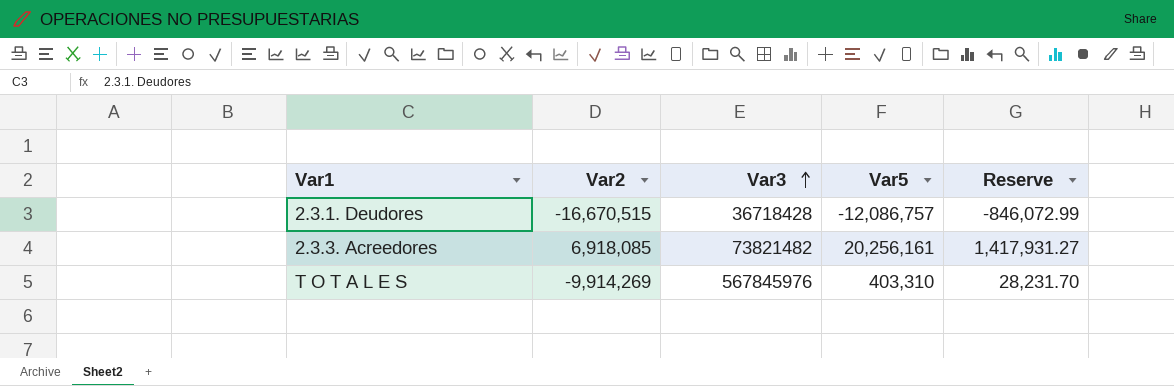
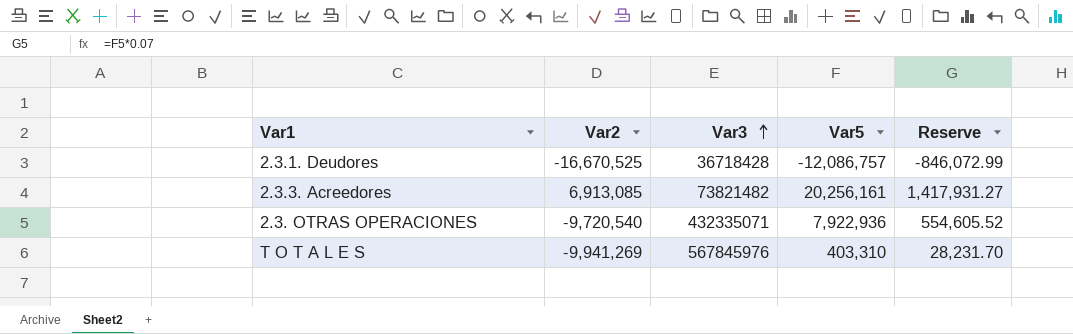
2.3.1. Deudores | Var2: -16,670,515 -> -16,670,525
2.3.3. Acreedores | Var2: 6,918,085 -> 6,913,085
row 2.3. OTRAS OPERACIONES: none -> -9,720,540 | 432335071 | 7,922,936 | 554,605.52
T O T A L E S | Var2: -9,914,269 -> -9,941,269

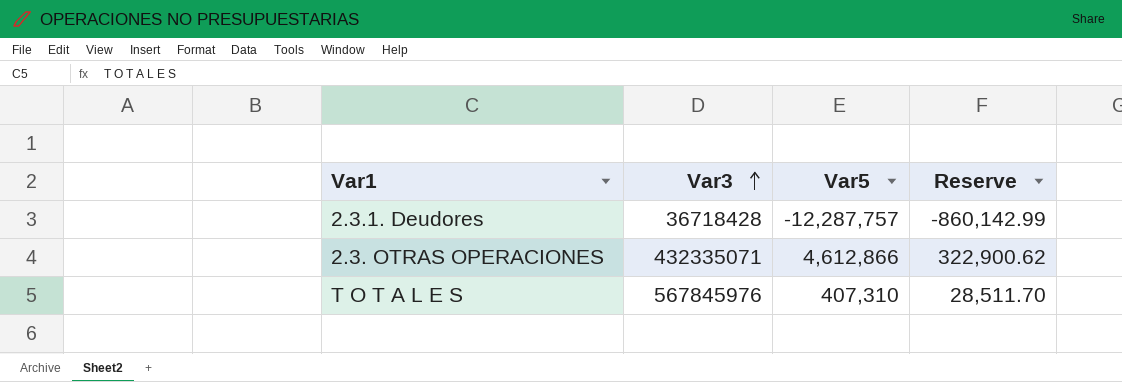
column Var2 | position: 2 -> none
row 2.3.3. Acreedores: 6,913,085 | 73821482 | 20,256,161 | 1,417,931.27 -> none
2.3.1. Deudores | Var5: -12,086,757 -> -12,287,757
2.3.1. Deudores | Reserve: -846,072.99 -> -860,142.99
2.3. OTRAS OPERACIONES | Var5: 7,922,936 -> 4,612,866
2.3. OTRAS OPERACIONES | Reserve: 554,605.52 -> 322,900.62
T O T A L E S | Var5: 403,310 -> 407,310
T O T A L E S | Reserve: 28,231.70 -> 28,511.70

